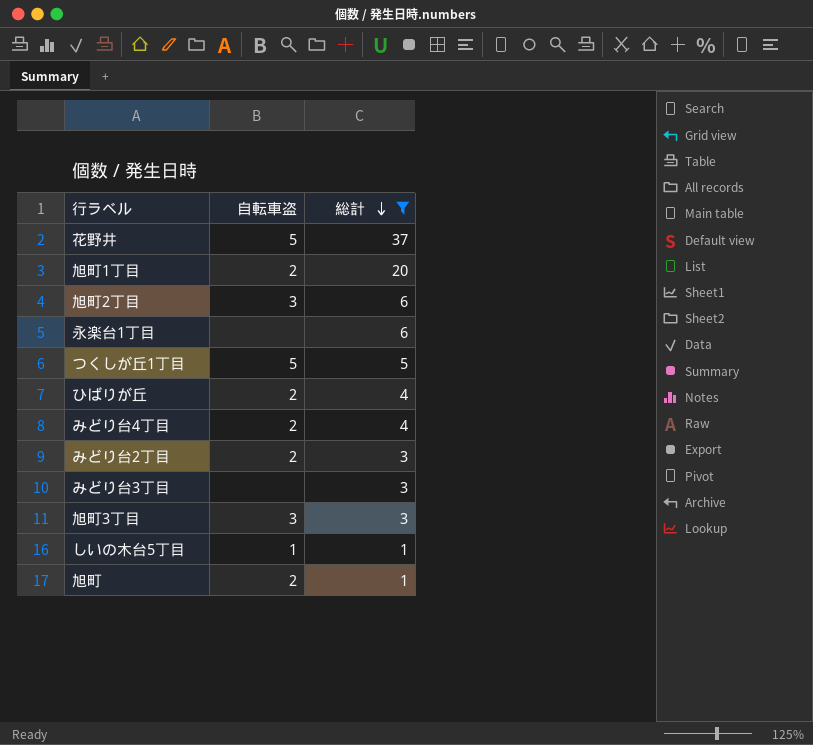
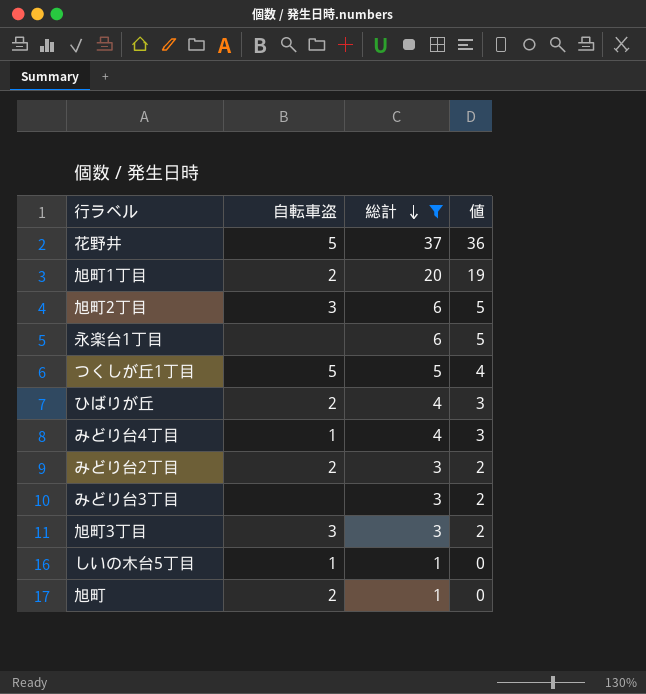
column 値 | formula: none -> [総計] - 1
みどり台4丁目 | 自転車盗: 2 -> 1

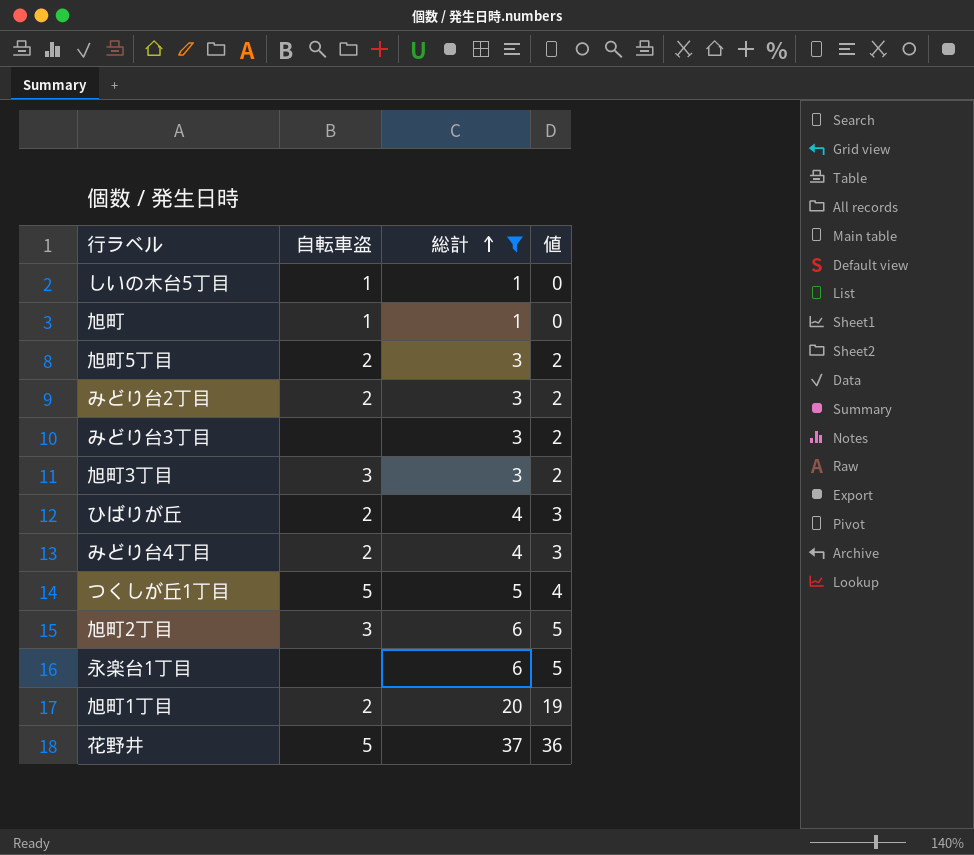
row order: 総計 descending -> 総計 ascending
旭町 | 自転車盗: 2 -> 1
row 旭町5丁目: none -> 2 | 3 | 2
みどり台4丁目 | 自転車盗: 1 -> 2

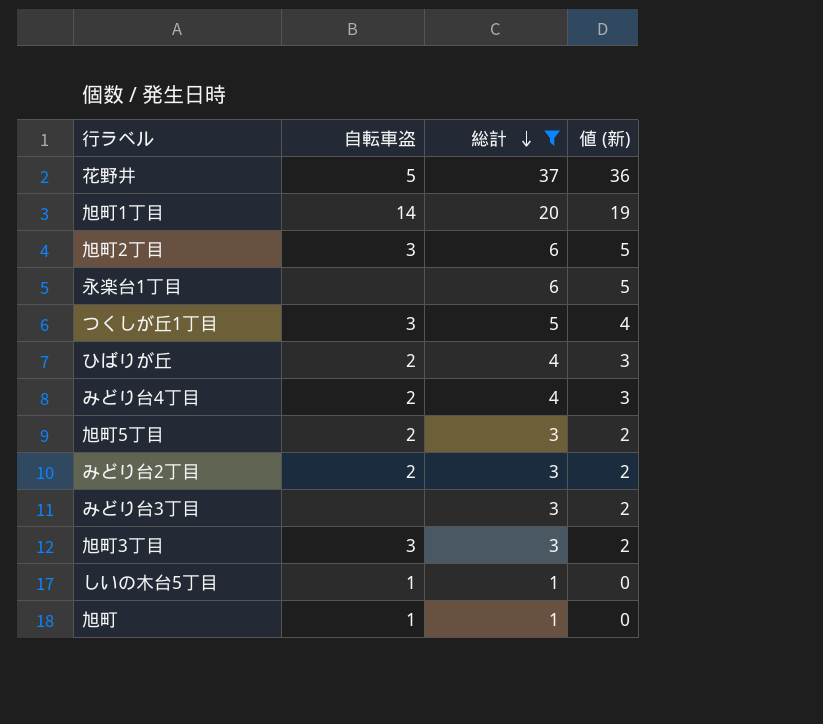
row order: 総計 ascending -> 総計 descending
column name: 値 -> 値 (新)
旭町1丁目 | 自転車盗: 2 -> 14
つくしが丘1丁目 | 自転車盗: 5 -> 3

